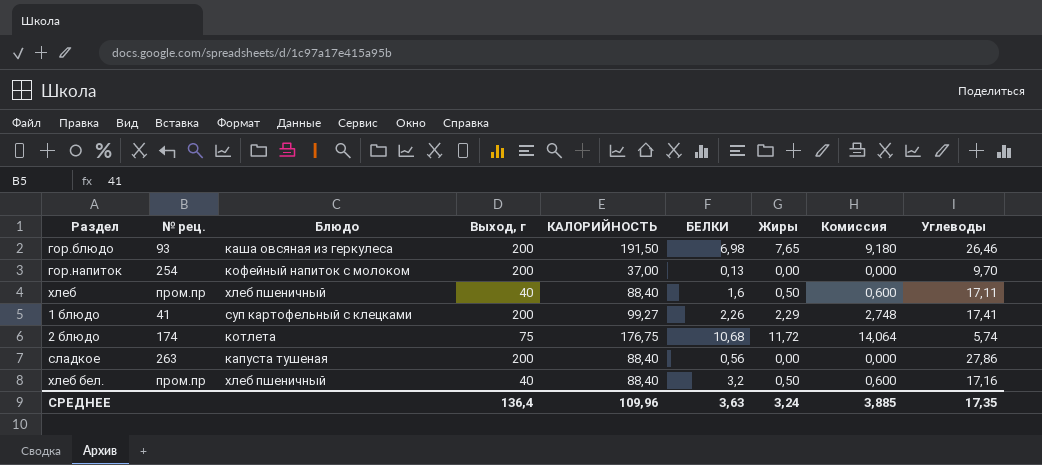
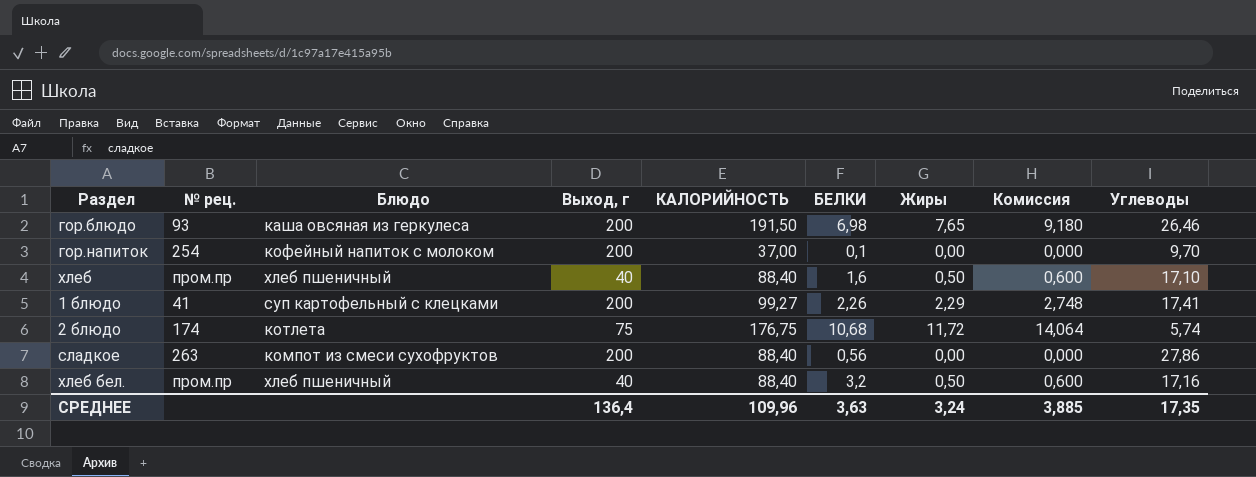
гор.напиток | БЕЛКИ: 0,13 -> 0,1
хлеб | Углеводы: 17,11 -> 17,10
сладкое | Блюдо: капуста тушеная -> компот из смеси сухофруктов

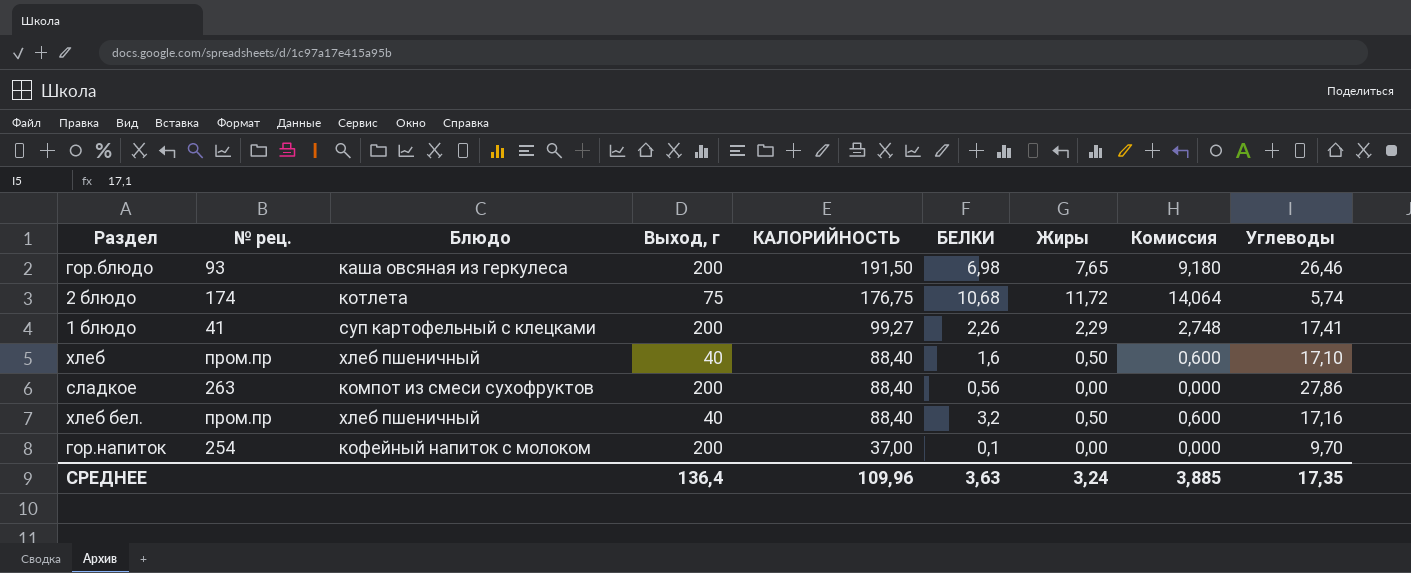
row order: none -> КАЛОРИЙНОСТЬ descending

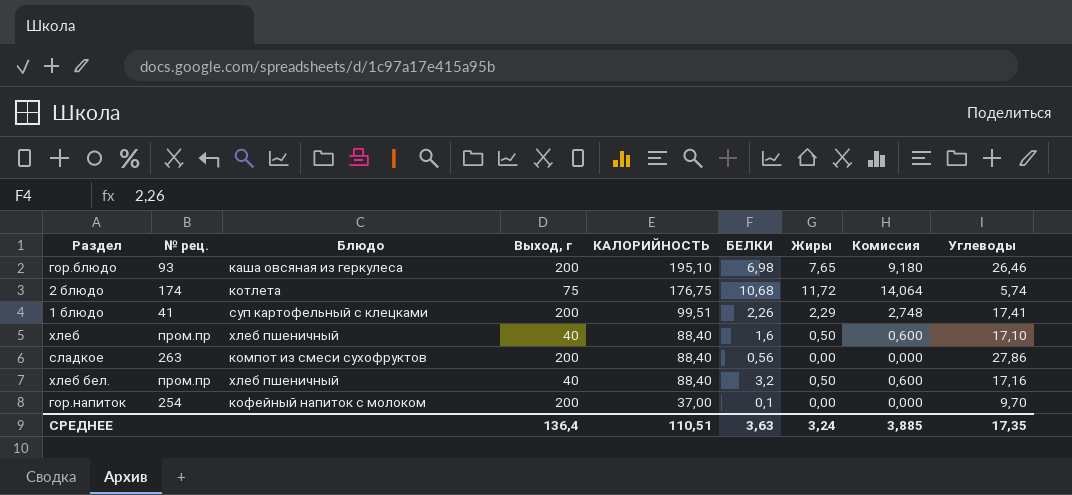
гор.блюдо | КАЛОРИЙНОСТЬ: 191,50 -> 195,10
1 блюдо | КАЛОРИЙНОСТЬ: 99,27 -> 99,51
СРЕДНЕЕ | КАЛОРИЙНОСТЬ: 109,96 -> 110,51

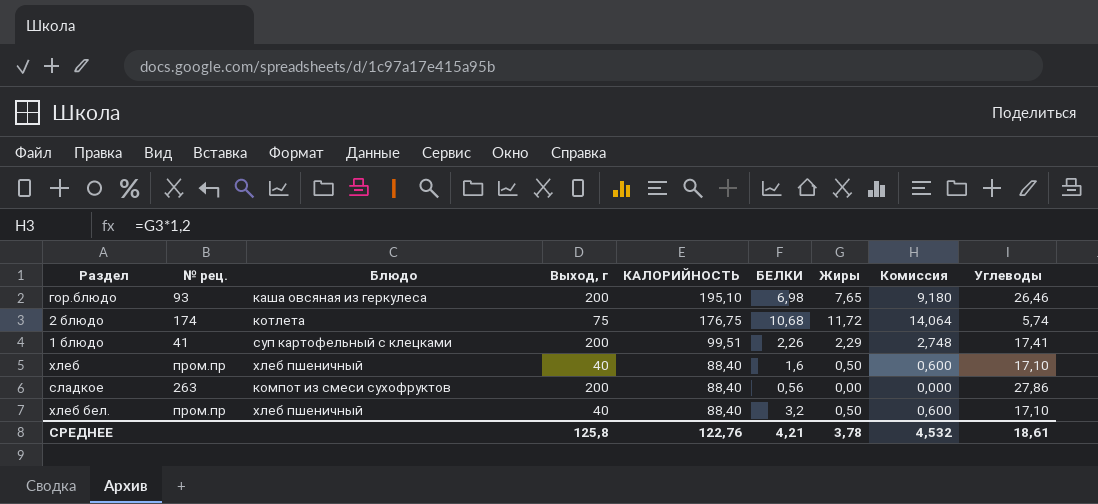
row гор.напиток: 254 | кофейный напиток с молоком | 200 | 37,00 | 0,1 | 0,00 | 0,000 | 9,70 -> none
хлеб бел. | Углеводы: 17,16 -> 17,10
СРЕДНЕЕ | Выход, г: 136,4 -> 125,8
СРЕДНЕЕ | КАЛОРИЙНОСТЬ: 110,51 -> 122,76
СРЕДНЕЕ | БЕЛКИ: 3,63 -> 4,21
СРЕДНЕЕ | Жиры: 3,24 -> 3,78
СРЕДНЕЕ | Комиссия: 3,885 -> 4,532
СРЕДНЕЕ | Углеводы: 17,35 -> 18,61

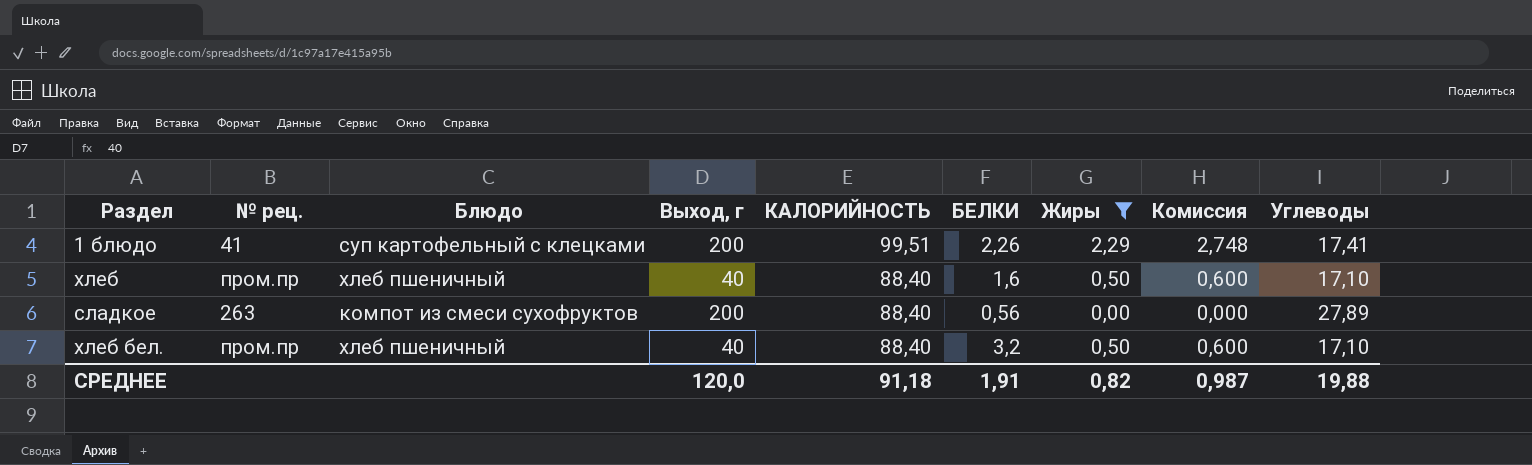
filter: none -> Жиры <= 2,29
сладкое | Углеводы: 27,86 -> 27,89
СРЕДНЕЕ | Выход, г: 125,8 -> 120,0
СРЕДНЕЕ | КАЛОРИЙНОСТЬ: 122,76 -> 91,18
СРЕДНЕЕ | БЕЛКИ: 4,21 -> 1,91
СРЕДНЕЕ | Жиры: 3,78 -> 0,82
СРЕДНЕЕ | Комиссия: 4,532 -> 0,987
СРЕДНЕЕ | Углеводы: 18,61 -> 19,88

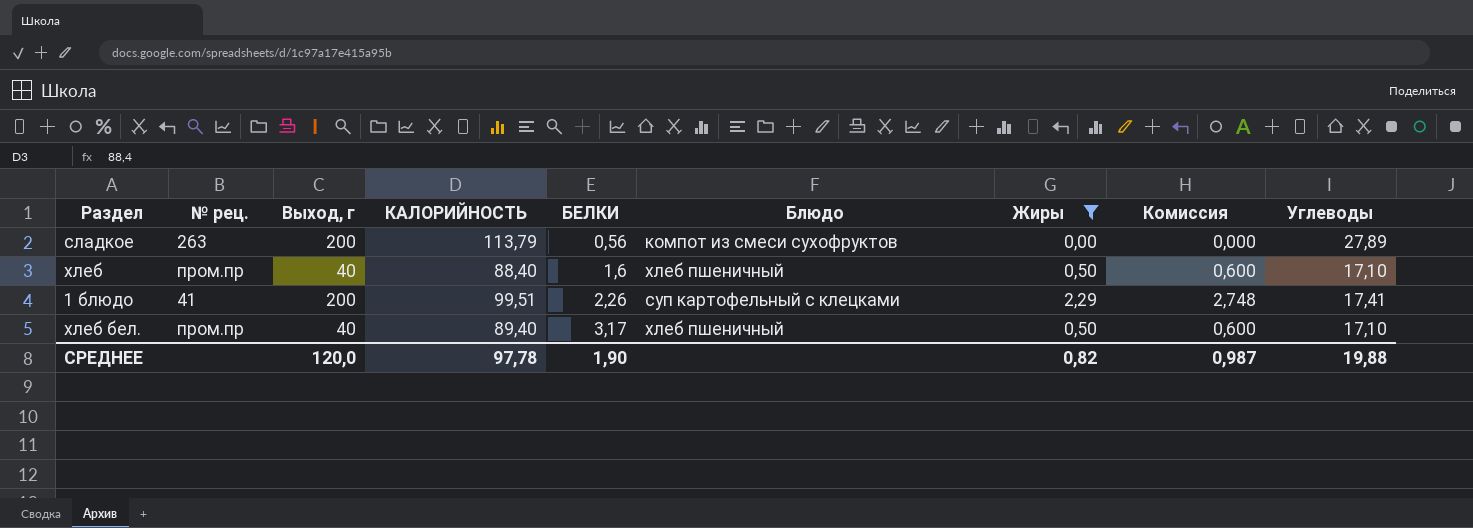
row order: КАЛОРИЙНОСТЬ descending -> БЕЛКИ ascending
column Блюдо | position: 3 -> 6
сладкое | КАЛОРИЙНОСТЬ: 88,40 -> 113,79
хлеб бел. | КАЛОРИЙНОСТЬ: 88,40 -> 89,40
хлеб бел. | БЕЛКИ: 3,2 -> 3,17
СРЕДНЕЕ | КАЛОРИЙНОСТЬ: 91,18 -> 97,78
СРЕДНЕЕ | БЕЛКИ: 1,91 -> 1,90

